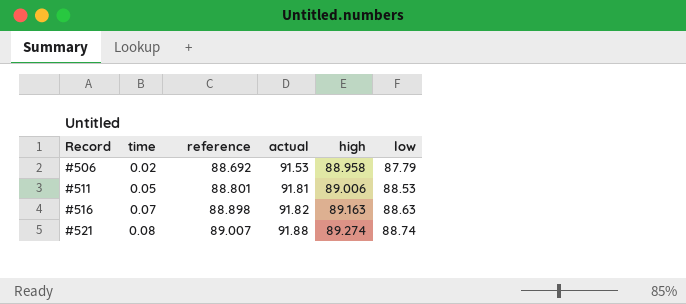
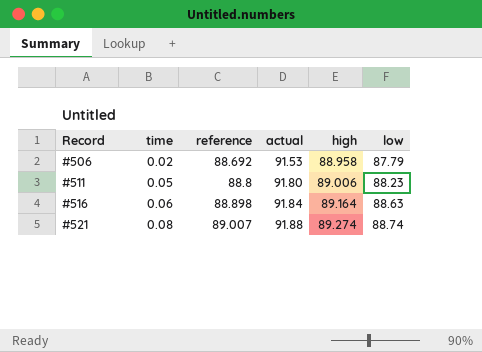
#511 | reference: 88.801 -> 88.8
#511 | actual: 91.81 -> 91.80
#511 | low: 88.53 -> 88.23
#516 | time: 0.07 -> 0.06
#516 | actual: 91.82 -> 91.84
#516 | high: 89.163 -> 89.164

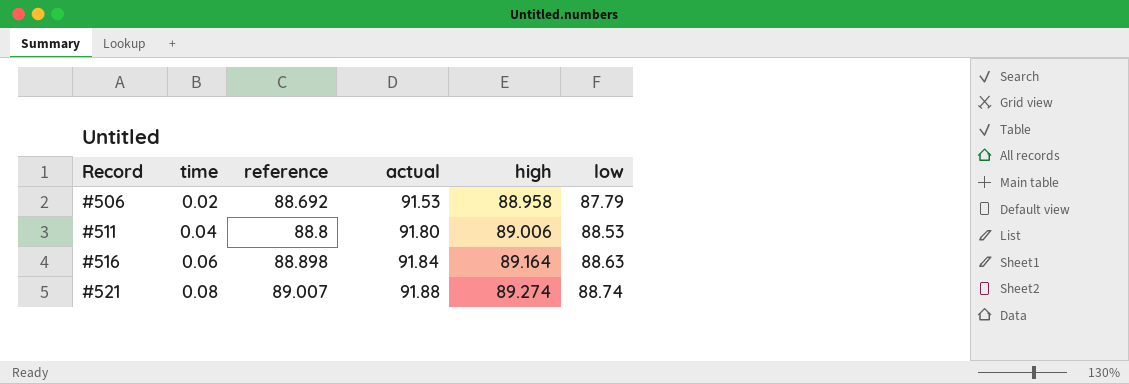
#511 | time: 0.05 -> 0.04
#511 | low: 88.23 -> 88.53

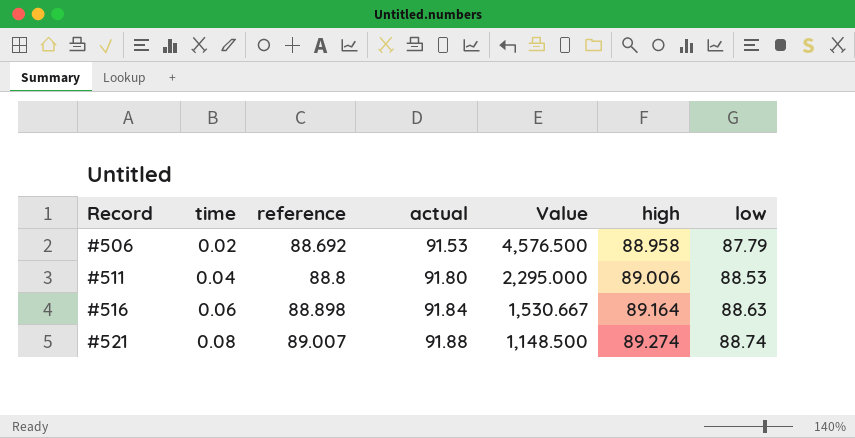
column Value | formula: none -> [actual] / [time]

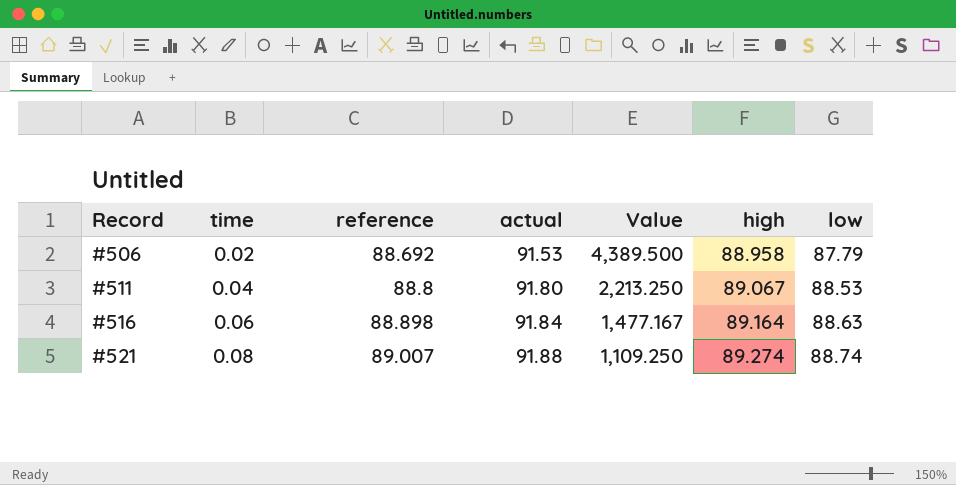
column Value | formula: [actual] / [time] -> [low] / [time]
#511 | high: 89.006 -> 89.067

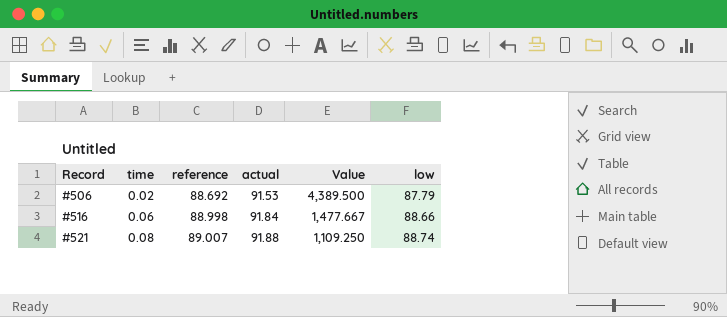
column high | position: 6 -> none
row #511: 0.04 | 88.8 | 91.80 | 2,213.250 | 89.067 | 88.53 -> none
#516 | reference: 88.898 -> 88.998
#516 | Value: 1,477.167 -> 1,477.667
#516 | low: 88.63 -> 88.66

